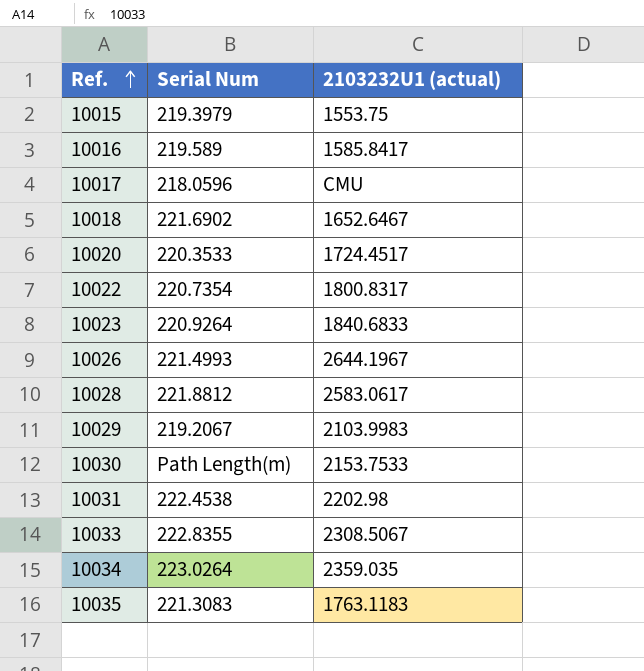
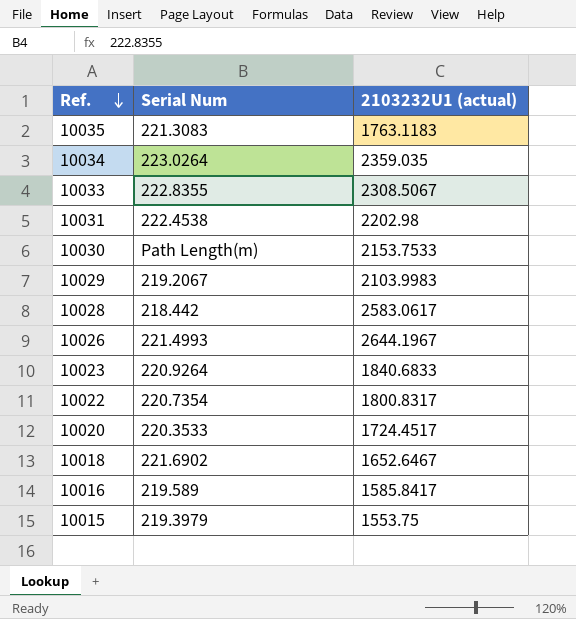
row order: Ref. ascending -> Ref. descending
row 10017: 218.0596 | CMU -> none
10028 | Serial Num: 221.8812 -> 218.442

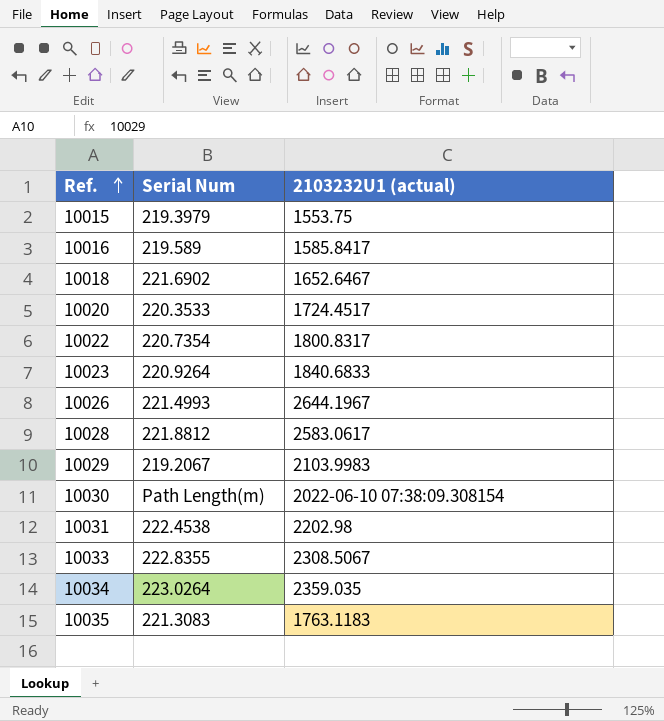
row order: Ref. descending -> Ref. ascending
10028 | Serial Num: 218.442 -> 221.8812
10030 | 2103232U1 (actual): 2153.7533 -> 2022-06-10 07:38:09.308154

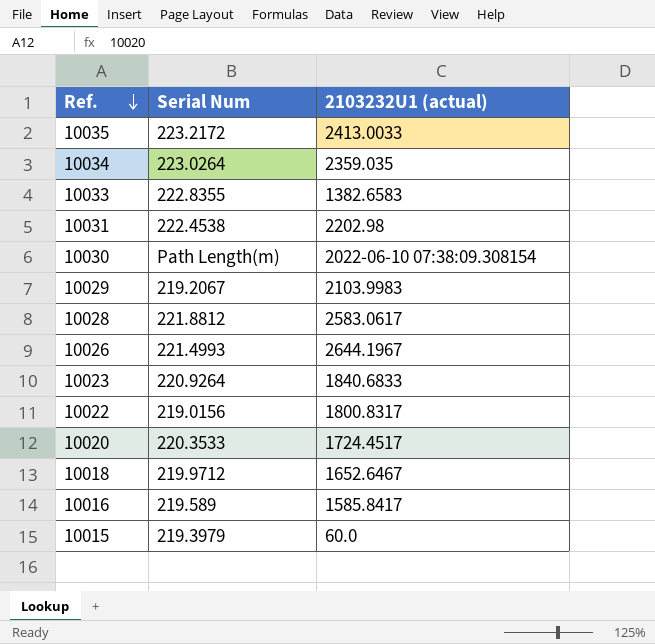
row order: Ref. ascending -> Ref. descending
10035 | Serial Num: 221.3083 -> 223.2172
10035 | 2103232U1 (actual): 1763.1183 -> 2413.0033
10033 | 2103232U1 (actual): 2308.5067 -> 1382.6583
10022 | Serial Num: 220.7354 -> 219.0156
10018 | Serial Num: 221.6902 -> 219.9712
10015 | 2103232U1 (actual): 1553.75 -> 60.0

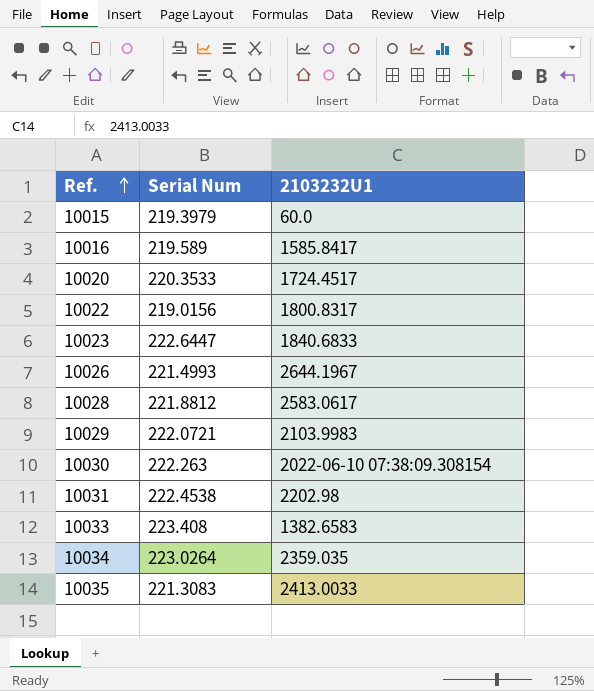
row order: Ref. descending -> Ref. ascending
column name: 2103232U1 (actual) -> 2103232U1
row 10018: 219.9712 | 1652.6467 -> none
10023 | Serial Num: 220.9264 -> 222.6447
10029 | Serial Num: 219.2067 -> 222.0721
10030 | Serial Num: Path Length(m) -> 222.263
10033 | Serial Num: 222.8355 -> 223.408
10035 | Serial Num: 223.2172 -> 221.3083

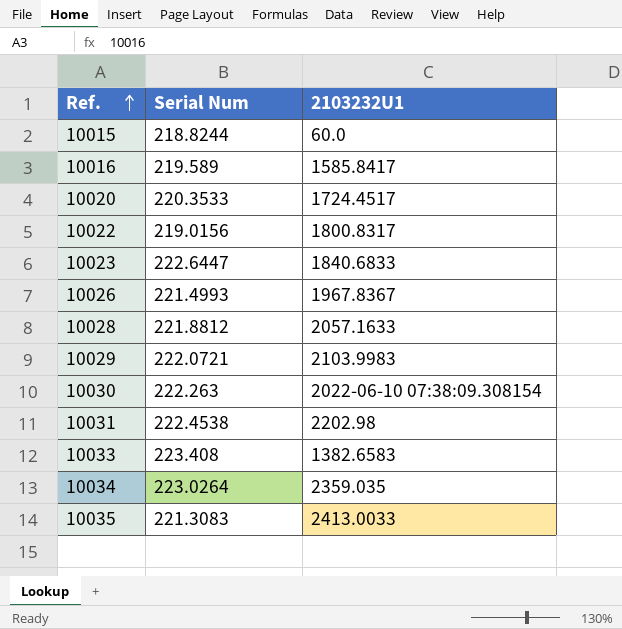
10015 | Serial Num: 219.3979 -> 218.8244
10026 | 2103232U1: 2644.1967 -> 1967.8367
10028 | 2103232U1: 2583.0617 -> 2057.1633

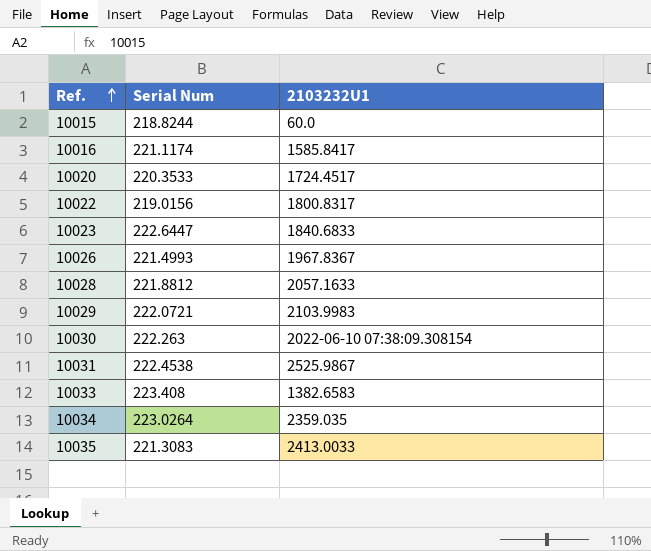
10016 | Serial Num: 219.589 -> 221.1174
10031 | 2103232U1: 2202.98 -> 2525.9867

